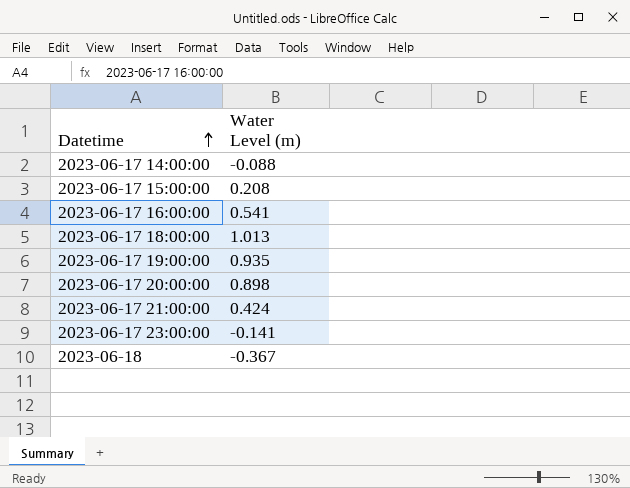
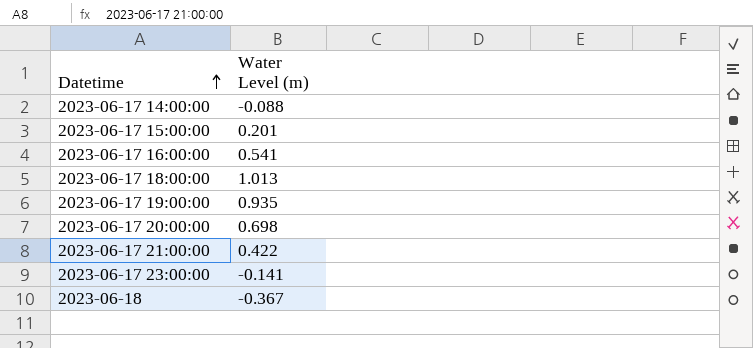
2023-06-17 15:00:00 | Water Level (m): 0.208 -> 0.201
2023-06-17 20:00:00 | Water Level (m): 0.898 -> 0.698
2023-06-17 21:00:00 | Water Level (m): 0.424 -> 0.422

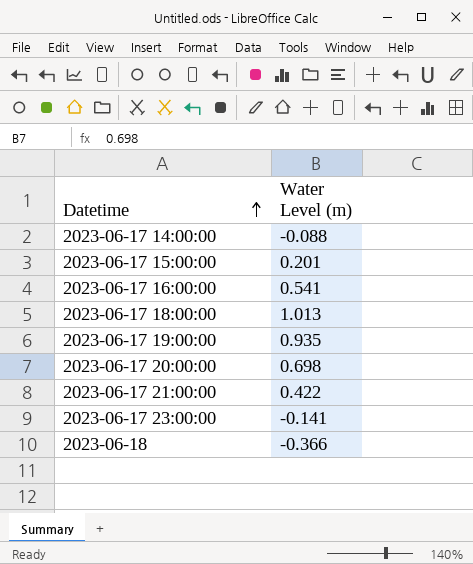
2023-06-18 | Water Level (m): -0.367 -> -0.366

